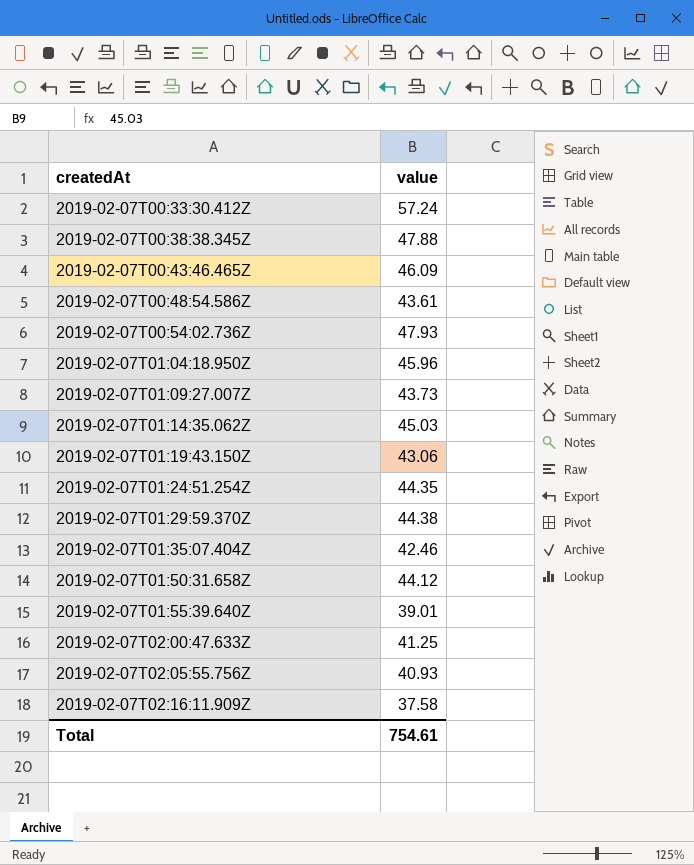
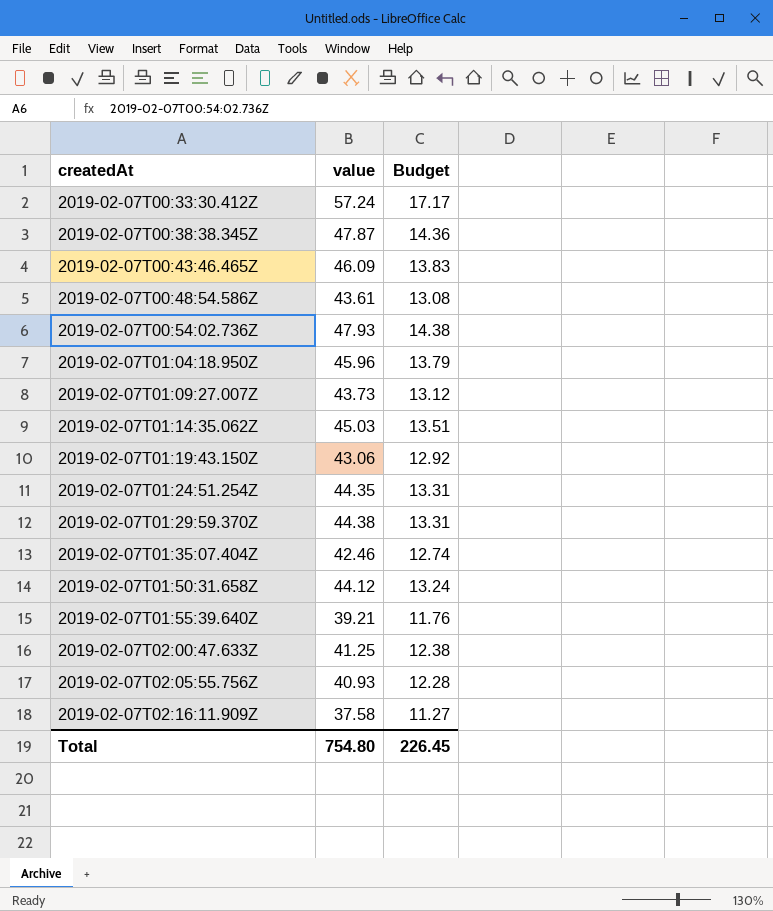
column Budget | formula: none -> [value] * 0.3
2019-02-07T00:38:38.345Z | value: 47.88 -> 47.87
2019-02-07T01:55:39.640Z | value: 39.01 -> 39.21
Total | value: 754.61 -> 754.80

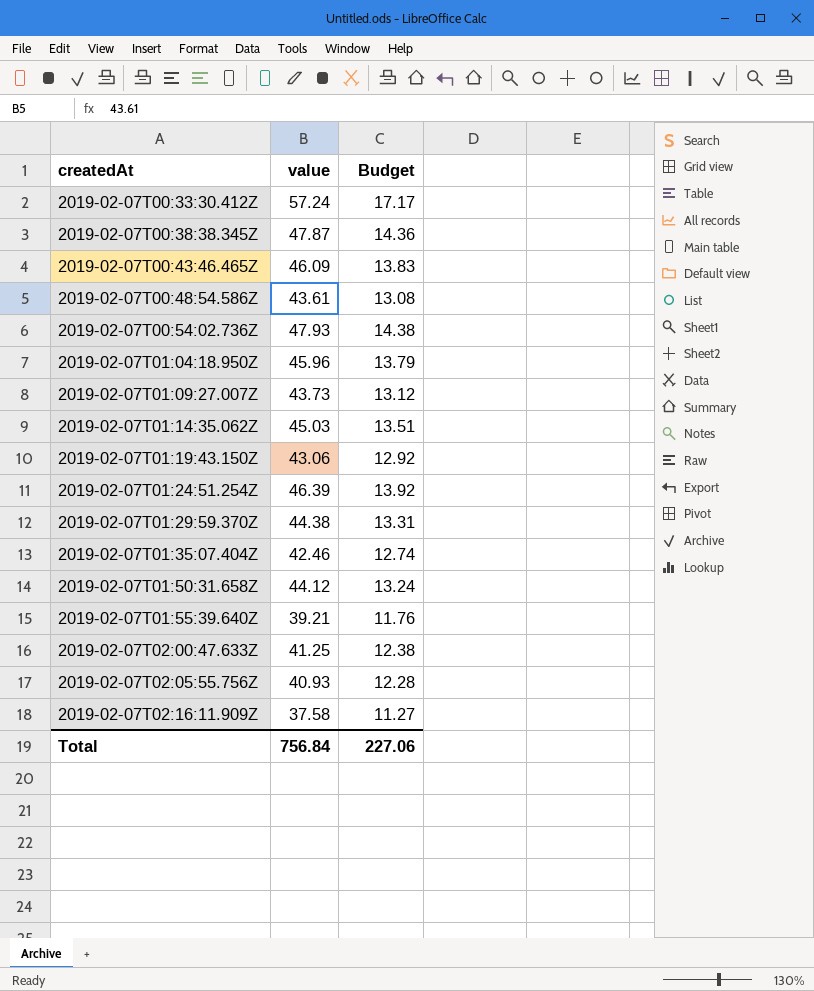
2019-02-07T01:24:51.254Z | value: 44.35 -> 46.39
2019-02-07T01:24:51.254Z | Budget: 13.31 -> 13.92
Total | value: 754.80 -> 756.84
Total | Budget: 226.45 -> 227.06

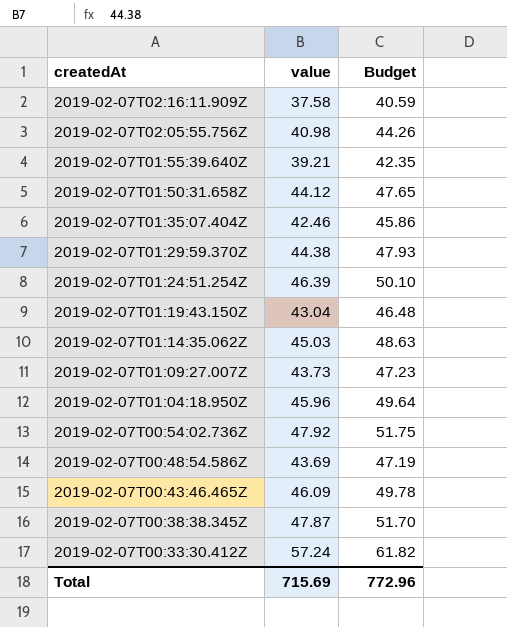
row order: createdAt ascending -> createdAt descending
column Budget | formula: [value] * 0.3 -> [value] * 1.08
row 2019-02-07T02:00:47.633Z: 41.25 | 12.38 -> none
2019-02-07T02:05:55.756Z | value: 40.93 -> 40.98
2019-02-07T01:19:43.150Z | value: 43.06 -> 43.04
2019-02-07T00:54:02.736Z | value: 47.93 -> 47.92
2019-02-07T00:48:54.586Z | value: 43.61 -> 43.69
Total | value: 756.84 -> 715.69
Total | Budget: 227.06 -> 772.96

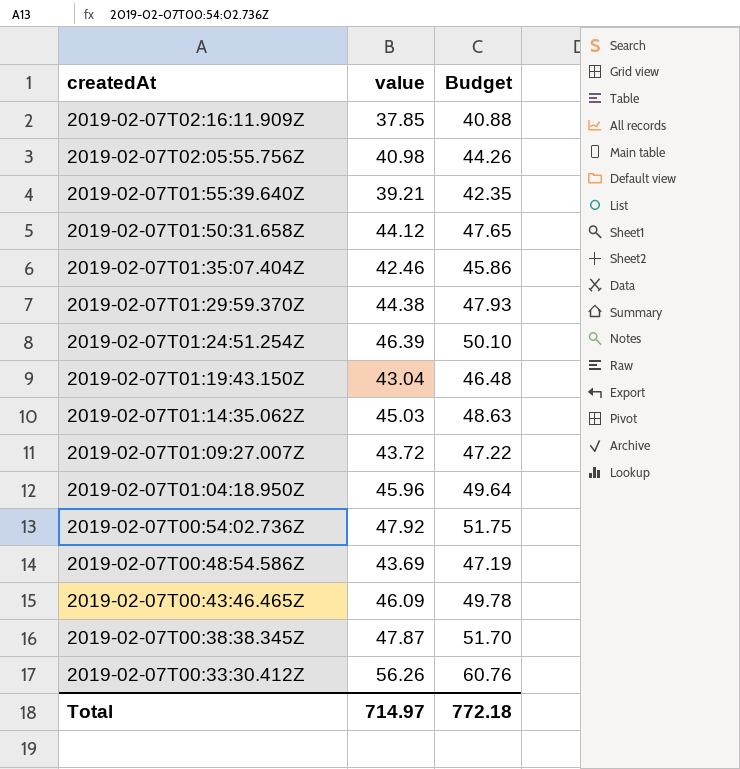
2019-02-07T02:16:11.909Z | value: 37.58 -> 37.85
2019-02-07T02:16:11.909Z | Budget: 40.59 -> 40.88
2019-02-07T01:09:27.007Z | value: 43.73 -> 43.72
2019-02-07T01:09:27.007Z | Budget: 47.23 -> 47.22
2019-02-07T00:33:30.412Z | value: 57.24 -> 56.26
2019-02-07T00:33:30.412Z | Budget: 61.82 -> 60.76
Total | value: 715.69 -> 714.97
Total | Budget: 772.96 -> 772.18

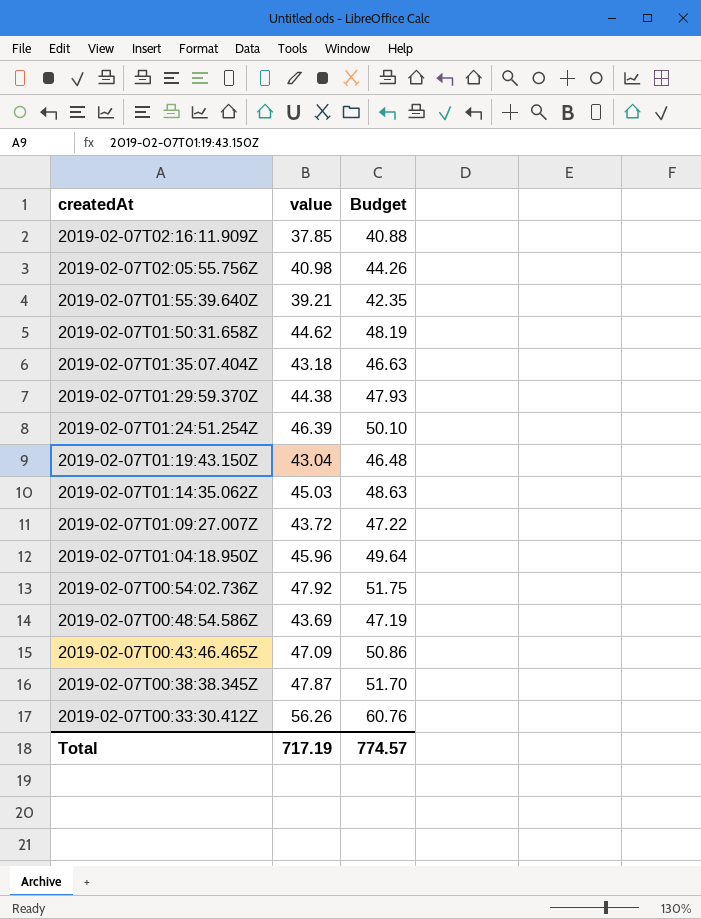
2019-02-07T01:50:31.658Z | value: 44.12 -> 44.62
2019-02-07T01:50:31.658Z | Budget: 47.65 -> 48.19
2019-02-07T01:35:07.404Z | value: 42.46 -> 43.18
2019-02-07T01:35:07.404Z | Budget: 45.86 -> 46.63
2019-02-07T00:43:46.465Z | value: 46.09 -> 47.09
2019-02-07T00:43:46.465Z | Budget: 49.78 -> 50.86
Total | value: 714.97 -> 717.19
Total | Budget: 772.18 -> 774.57

